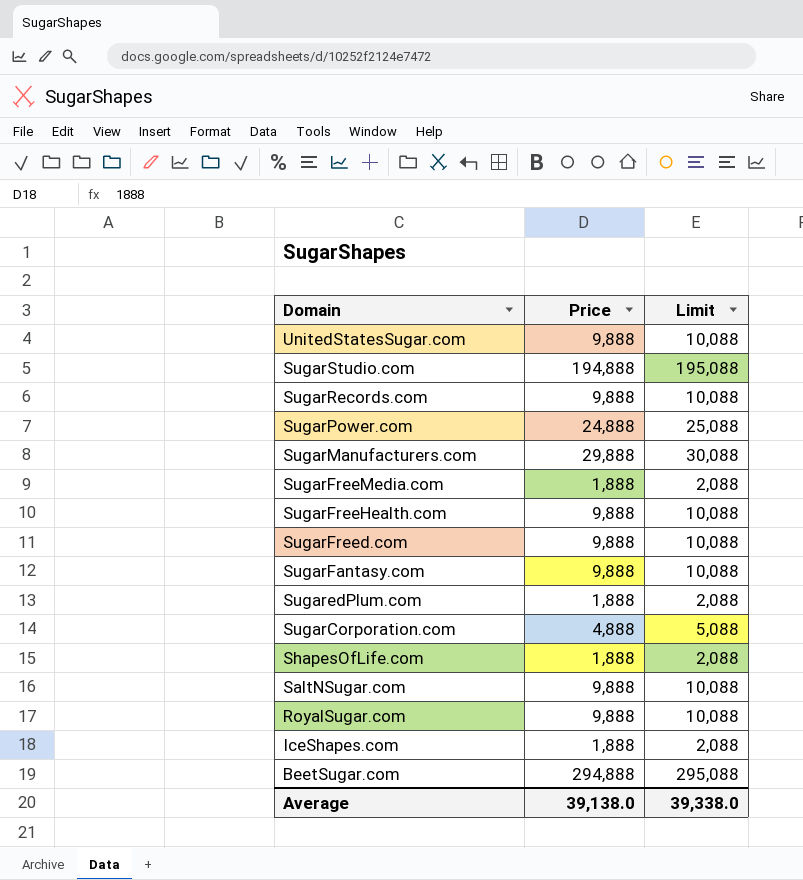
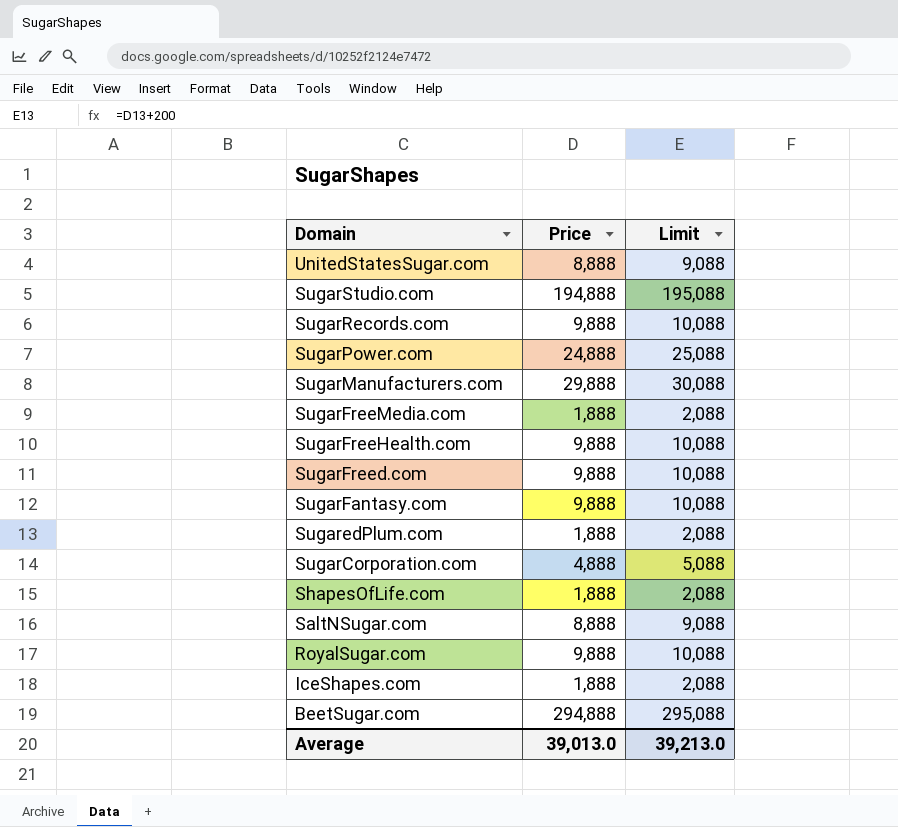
UnitedStatesSugar.com | Price: 9,888 -> 8,888
UnitedStatesSugar.com | Limit: 10,088 -> 9,088
SaltNSugar.com | Price: 9,888 -> 8,888
SaltNSugar.com | Limit: 10,088 -> 9,088
Average | Price: 39,138.0 -> 39,013.0
Average | Limit: 39,338.0 -> 39,213.0

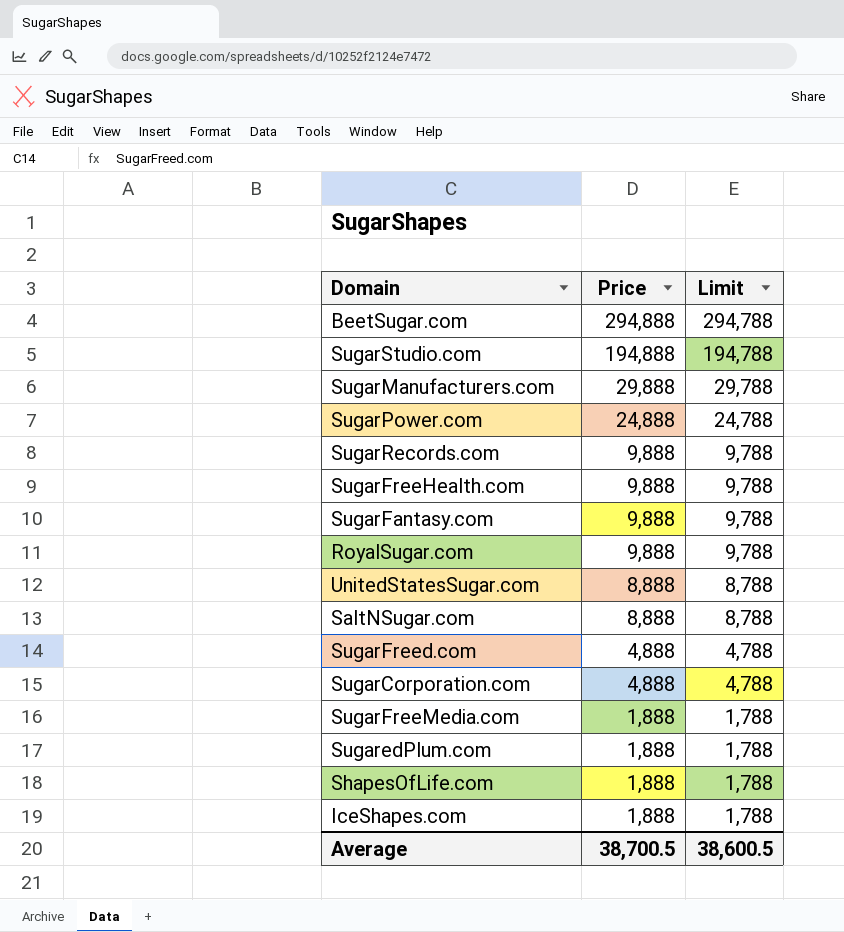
row order: Domain descending -> Price descending
column Limit | formula: [Price] + 200 -> [Price] - 100
SugarFreed.com | Price: 9,888 -> 4,888
Average | Price: 39,013.0 -> 38,700.5
Average | Limit: 39,213.0 -> 38,600.5

